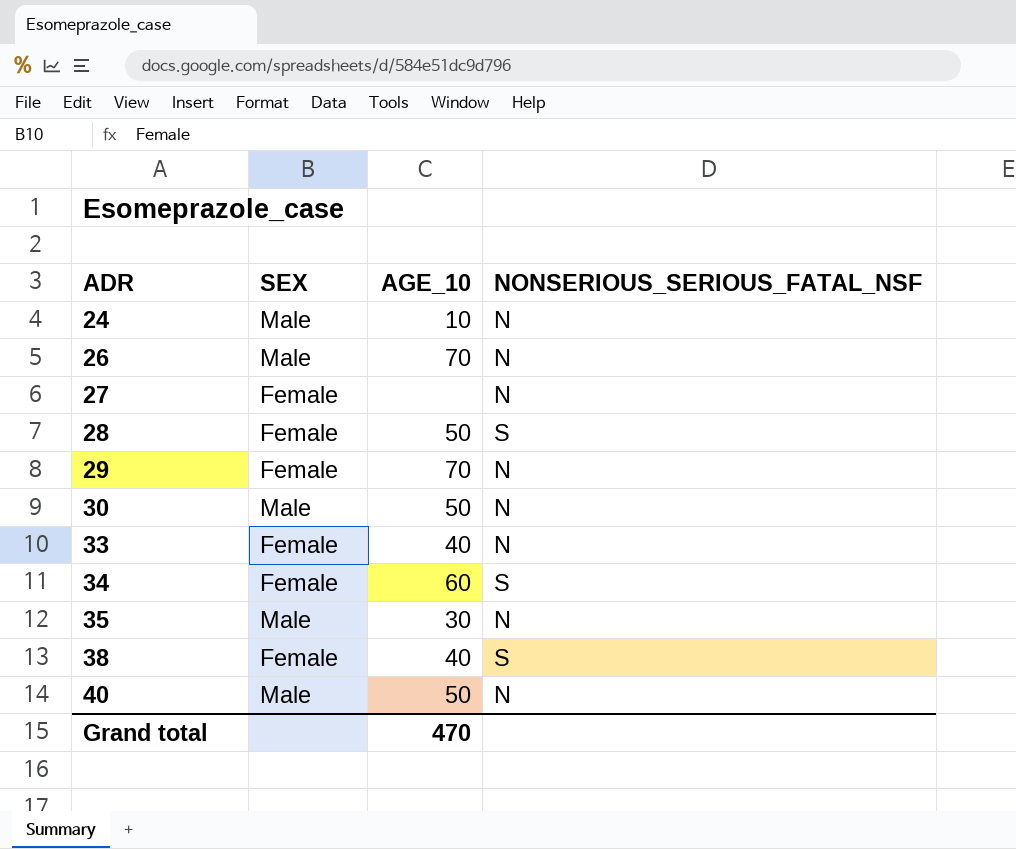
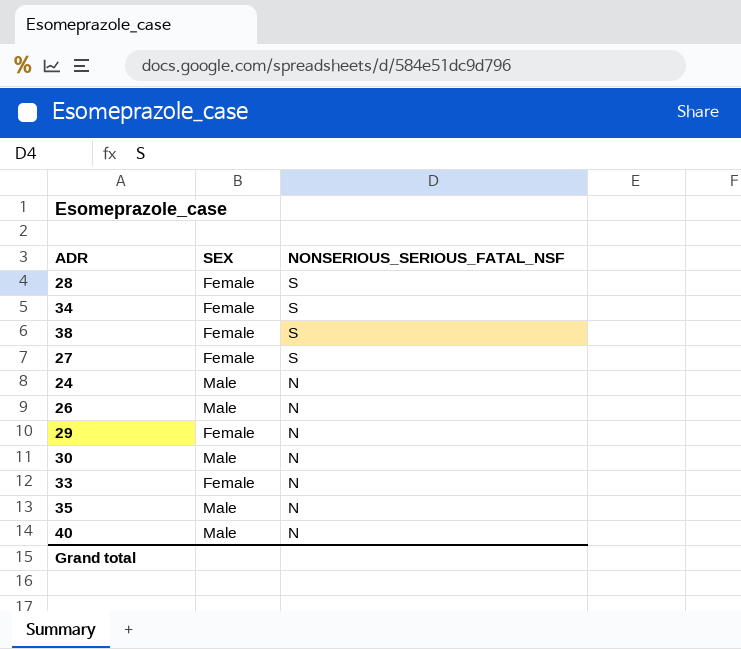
row order: ADR ascending -> NONSERIOUS_SERIOUS_FATAL_NSF descending
column AGE_10 | position: 3 -> none
27 | NONSERIOUS_SERIOUS_FATAL_NSF: N -> S

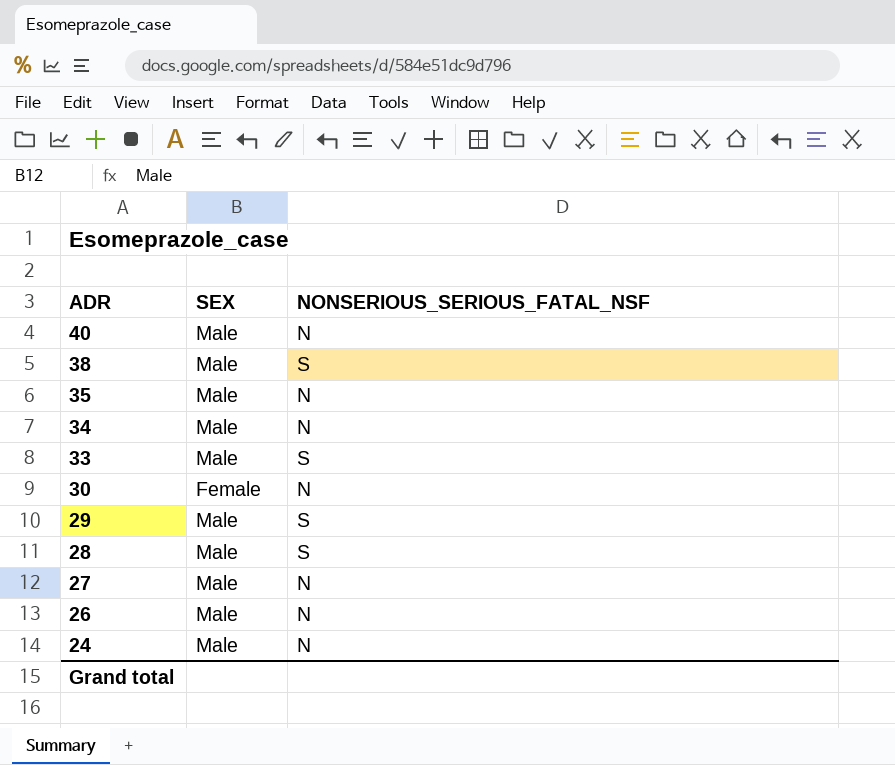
row order: NONSERIOUS_SERIOUS_FATAL_NSF descending -> ADR descending
38 | SEX: Female -> Male
34 | SEX: Female -> Male
34 | NONSERIOUS_SERIOUS_FATAL_NSF: S -> N
33 | SEX: Female -> Male
33 | NONSERIOUS_SERIOUS_FATAL_NSF: N -> S
30 | SEX: Male -> Female
29 | SEX: Female -> Male
29 | NONSERIOUS_SERIOUS_FATAL_NSF: N -> S
28 | SEX: Female -> Male
27 | SEX: Female -> Male
27 | NONSERIOUS_SERIOUS_FATAL_NSF: S -> N

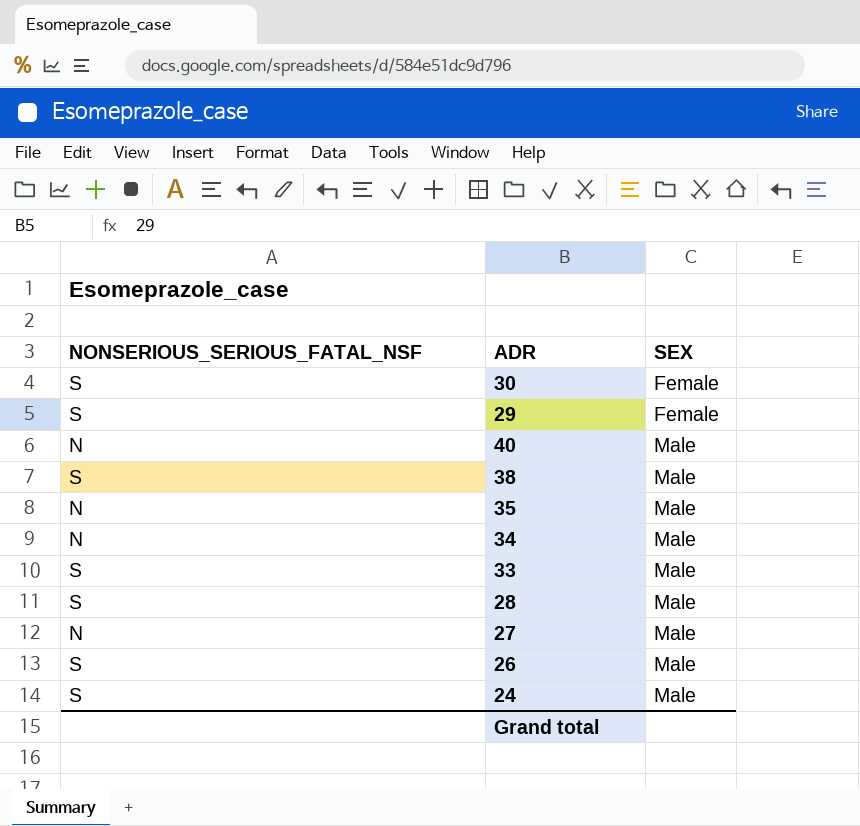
row order: ADR descending -> SEX ascending
column NONSERIOUS_SERIOUS_FATAL_NSF | position: 3 -> 1
30 | NONSERIOUS_SERIOUS_FATAL_NSF: N -> S
29 | SEX: Male -> Female
26 | NONSERIOUS_SERIOUS_FATAL_NSF: N -> S
24 | NONSERIOUS_SERIOUS_FATAL_NSF: N -> S

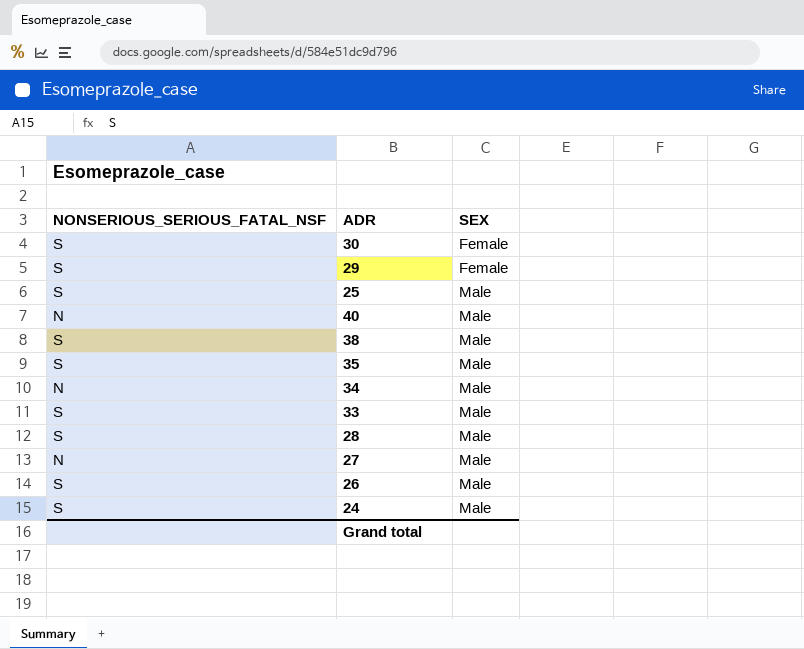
row 25: none -> S | Male
35 | NONSERIOUS_SERIOUS_FATAL_NSF: N -> S

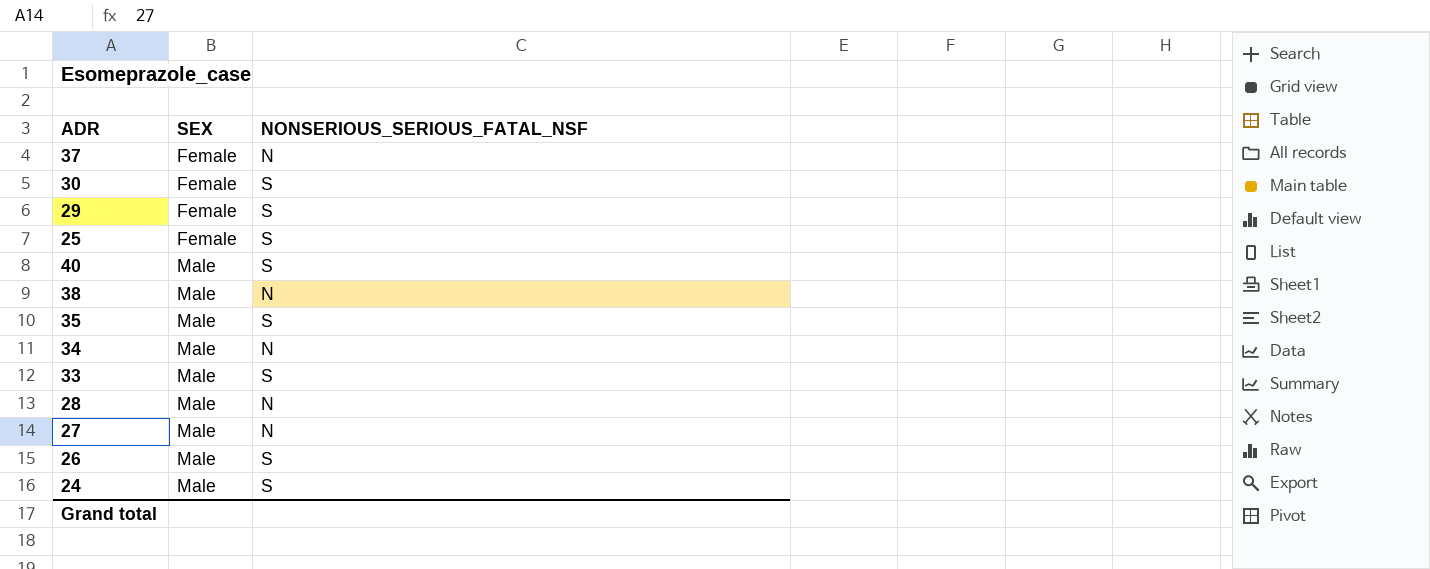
column NONSERIOUS_SERIOUS_FATAL_NSF | position: 1 -> 3
row 37: none -> Female | N
25 | SEX: Male -> Female
40 | NONSERIOUS_SERIOUS_FATAL_NSF: N -> S
38 | NONSERIOUS_SERIOUS_FATAL_NSF: S -> N
28 | NONSERIOUS_SERIOUS_FATAL_NSF: S -> N

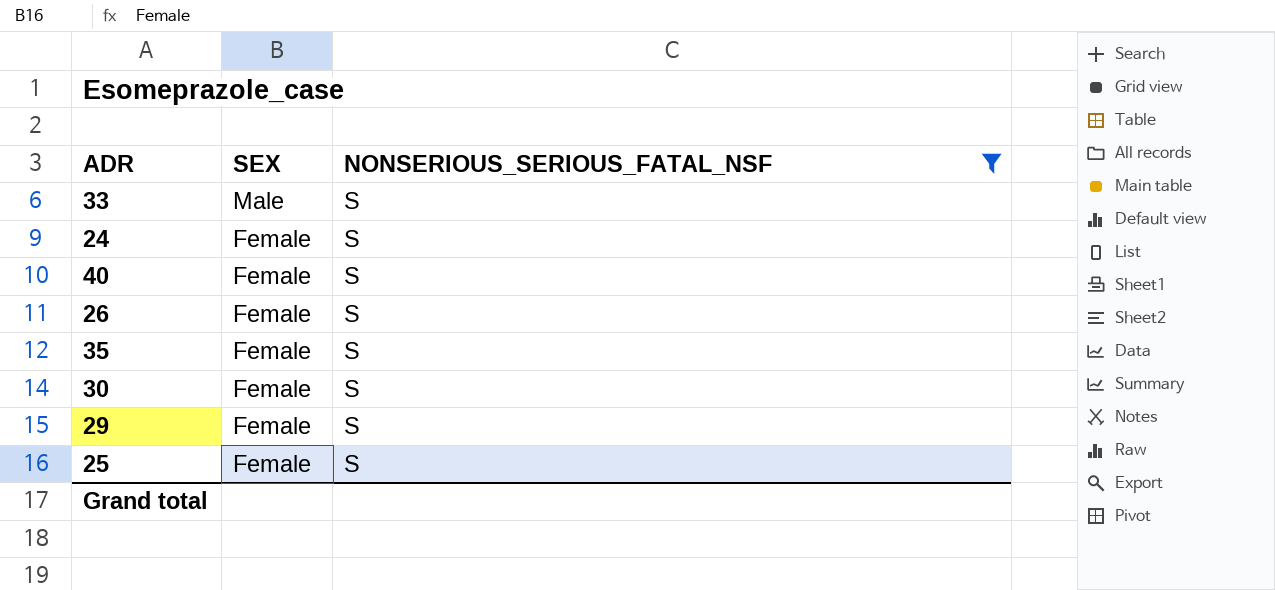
filter: none -> NONSERIOUS_SERIOUS_FATAL_NSF = S
row order: SEX ascending -> SEX descending
24 | SEX: Male -> Female
40 | SEX: Male -> Female
26 | SEX: Male -> Female
35 | SEX: Male -> Female

